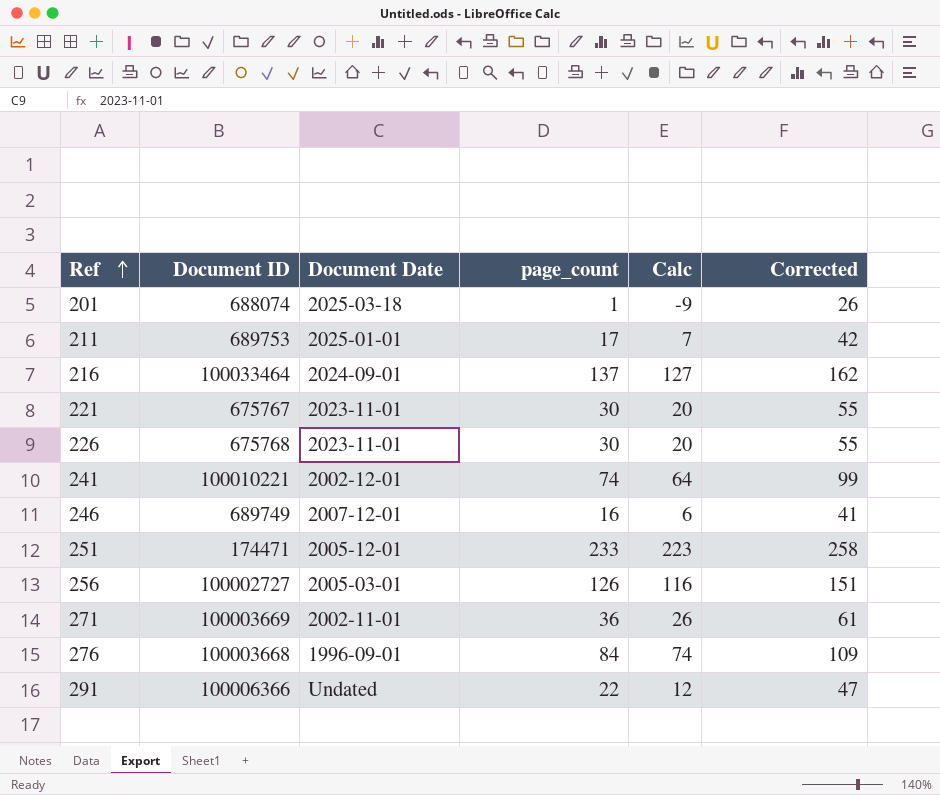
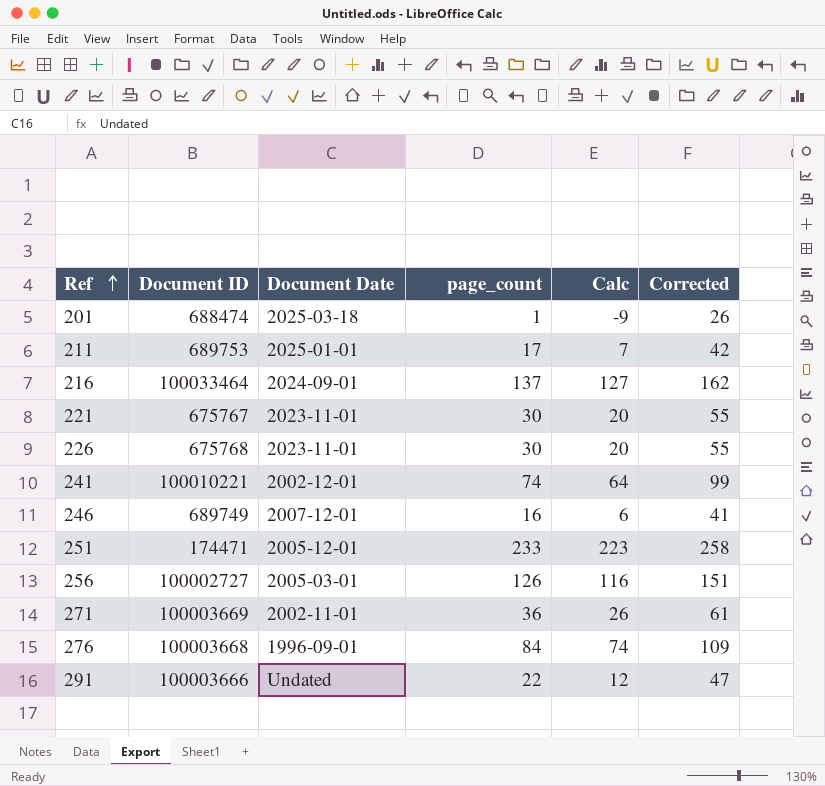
201 | Document ID: 688074 -> 688474
291 | Document ID: 100006366 -> 100003666

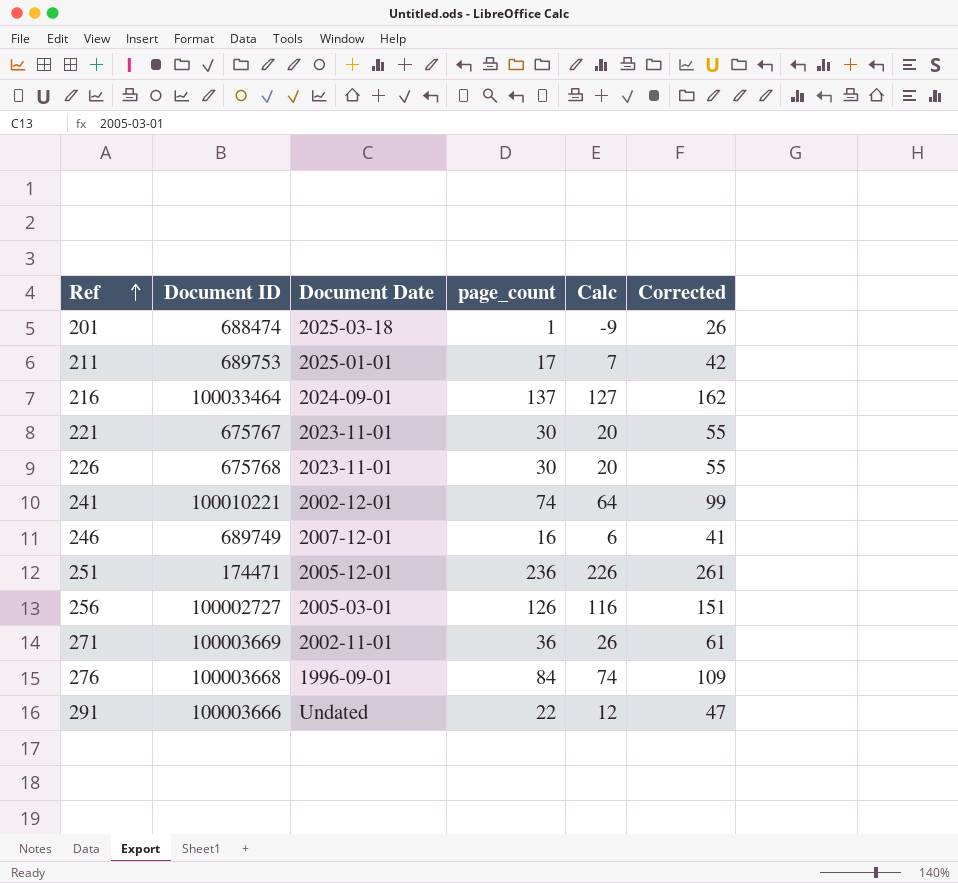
251 | page_count: 233 -> 236
251 | Calc: 223 -> 226
251 | Corrected: 258 -> 261

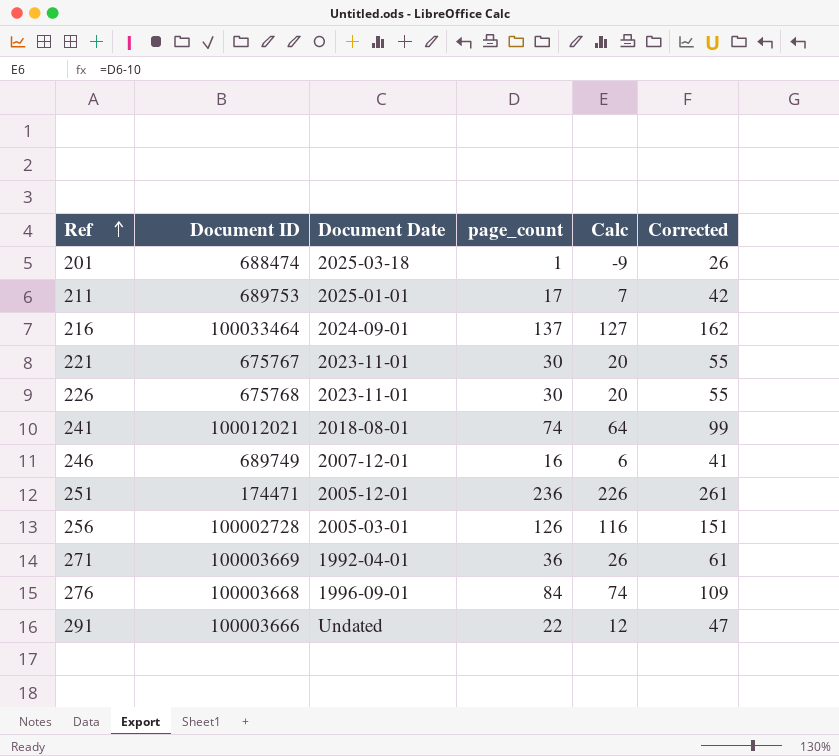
241 | Document ID: 100010221 -> 100012021
241 | Document Date: 2002-12-01 -> 2018-08-01
256 | Document ID: 100002727 -> 100002728
271 | Document Date: 2002-11-01 -> 1992-04-01

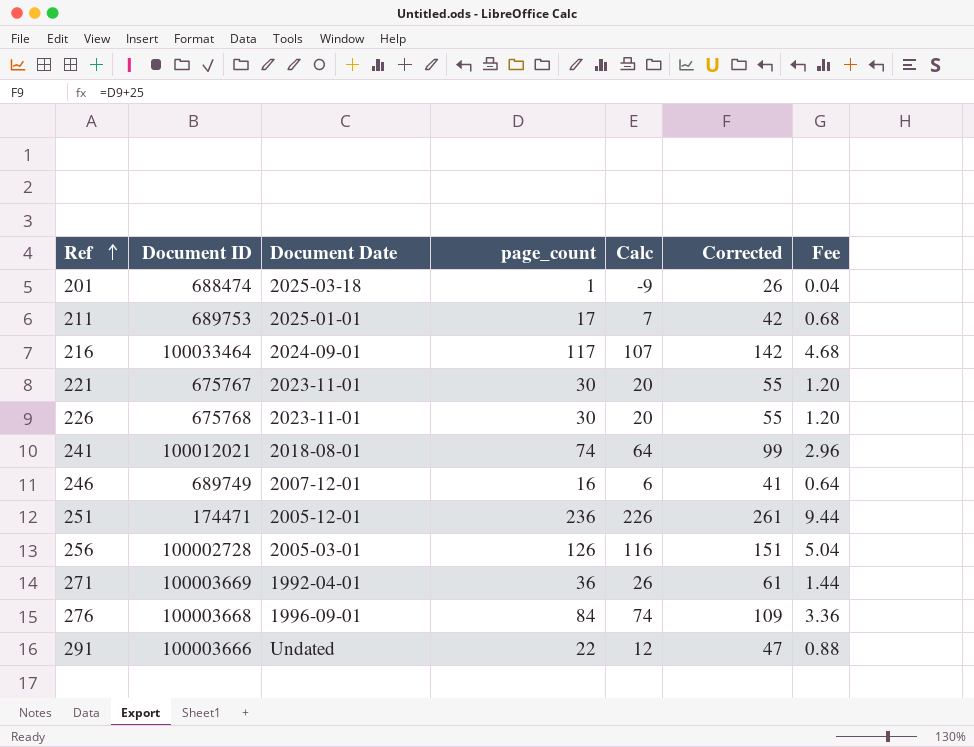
column Fee | formula: none -> [page_count] * 0.04
216 | page_count: 137 -> 117
216 | Calc: 127 -> 107
216 | Corrected: 162 -> 142

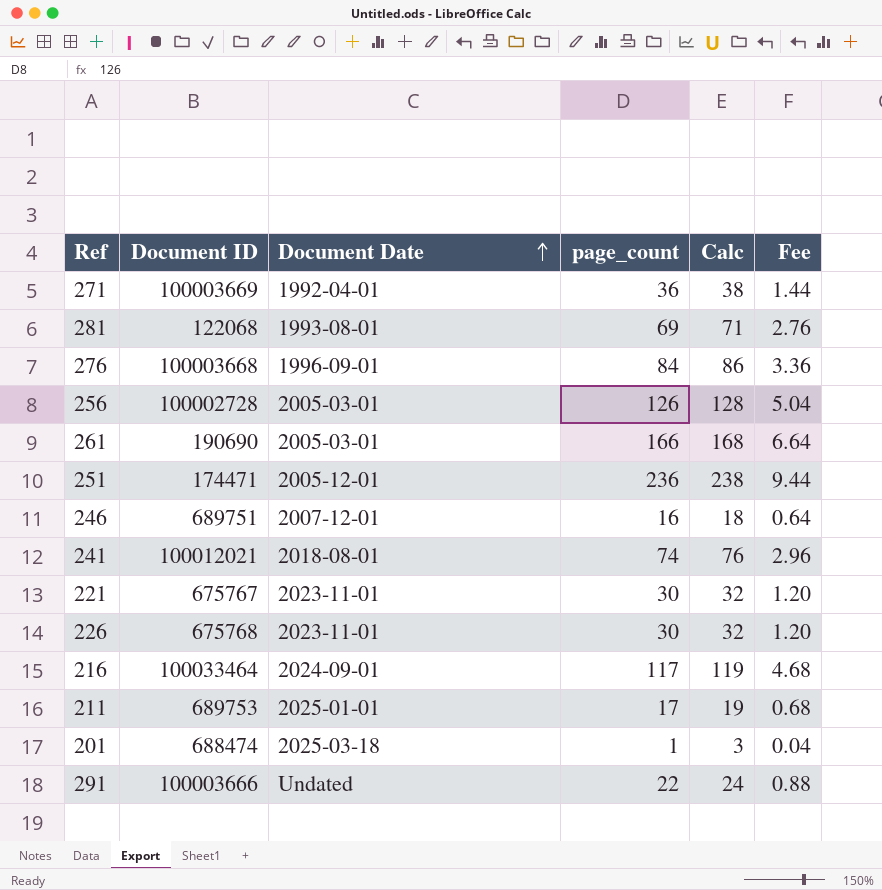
row order: Ref ascending -> Document Date ascending
column Corrected | formula: [page_count] + 25 -> none
column Calc | formula: [page_count] - 10 -> [page_count] + 2
row 281: none -> 122068 | 1993-08-01 | 69 | 71 | 2.76
row 261: none -> 190690 | 2005-03-01 | 166 | 168 | 6.64
246 | Document ID: 689749 -> 689751

